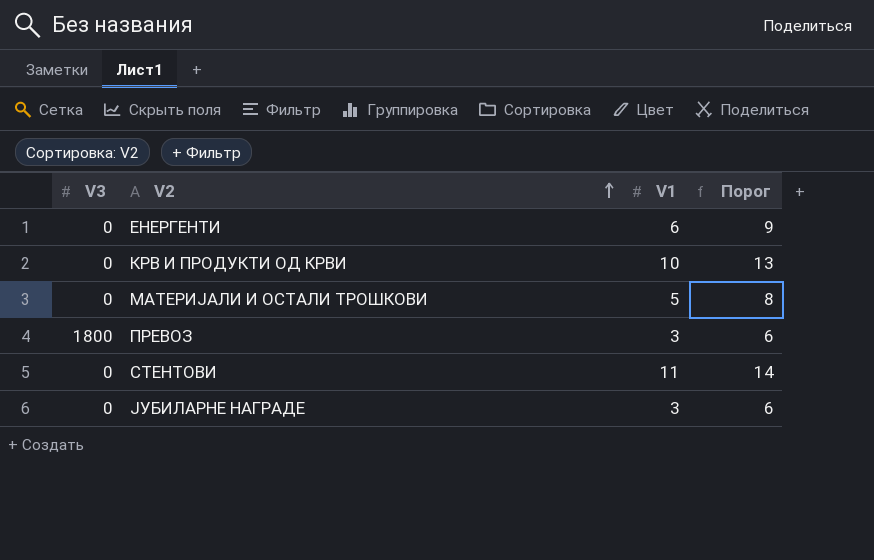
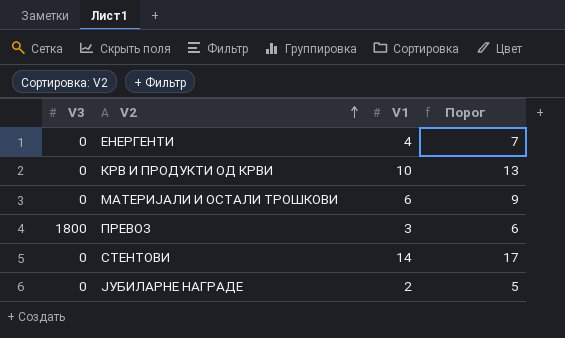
ЕНЕРГЕНТИ | V1: 6 -> 4
ЕНЕРГЕНТИ | Порог: 9 -> 7
МАТЕРИЈАЛИ И ОСТАЛИ ТРОШКОВИ | V1: 5 -> 6
МАТЕРИЈАЛИ И ОСТАЛИ ТРОШКОВИ | Порог: 8 -> 9
СТЕНТОВИ | V1: 11 -> 14
СТЕНТОВИ | Порог: 14 -> 17
ЈУБИЛАРНЕ НАГРАДЕ | V1: 3 -> 2
ЈУБИЛАРНЕ НАГРАДЕ | Порог: 6 -> 5

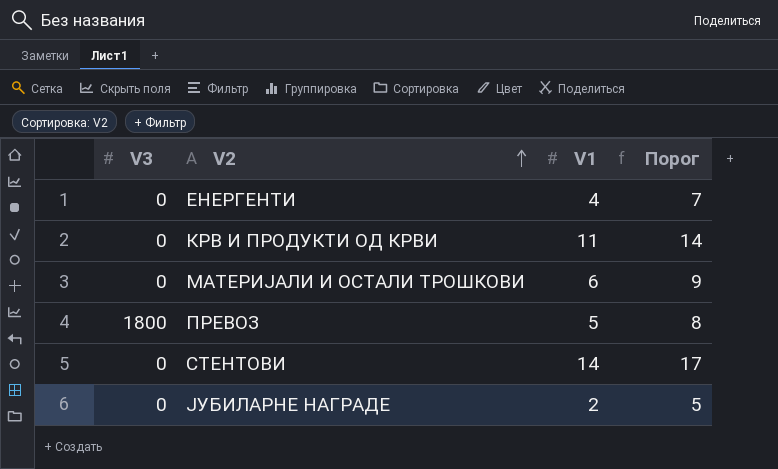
КРВ И ПРОДУКТИ ОД КРВИ | V1: 10 -> 11
КРВ И ПРОДУКТИ ОД КРВИ | Порог: 13 -> 14
ПРЕВОЗ | V1: 3 -> 5
ПРЕВОЗ | Порог: 6 -> 8

